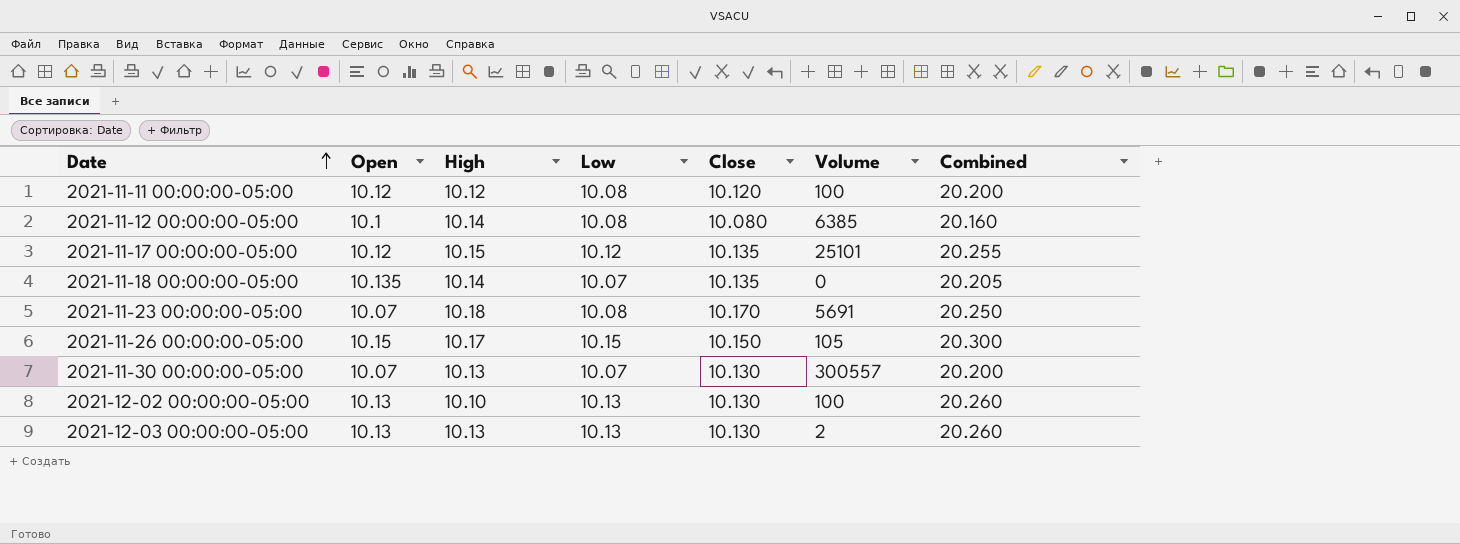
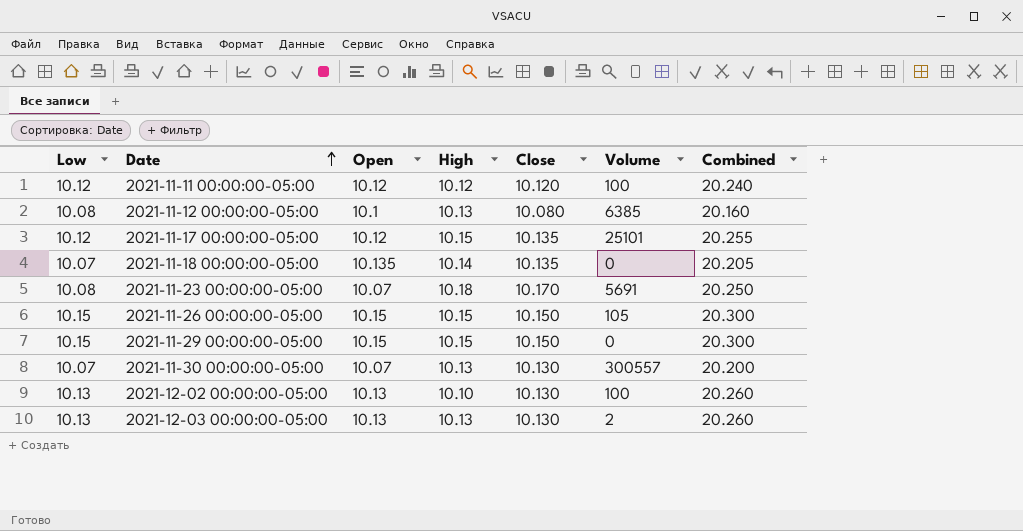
column Low | position: 4 -> 1
2021-11-11 00:00:00-05:00 | Low: 10.08 -> 10.12
2021-11-11 00:00:00-05:00 | Combined: 20.200 -> 20.240
2021-11-12 00:00:00-05:00 | High: 10.14 -> 10.13
2021-11-26 00:00:00-05:00 | High: 10.17 -> 10.15
row 2021-11-29 00:00:00-05:00: none -> 10.15 | 10.15 | 10.15 | 10.150 | 0 | 20.300

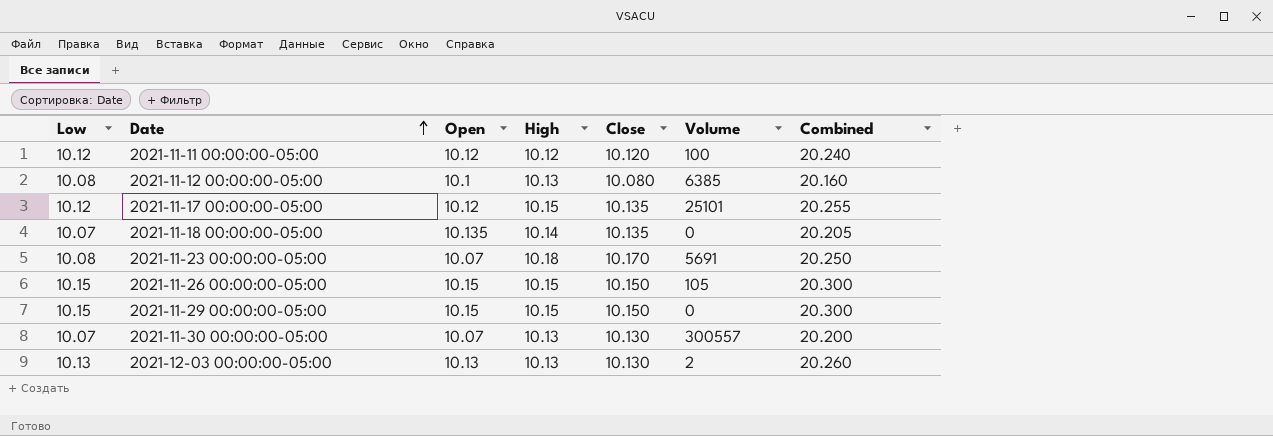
row 2021-12-02 00:00:00-05:00: 10.13 | 10.13 | 10.10 | 10.130 | 100 | 20.260 -> none

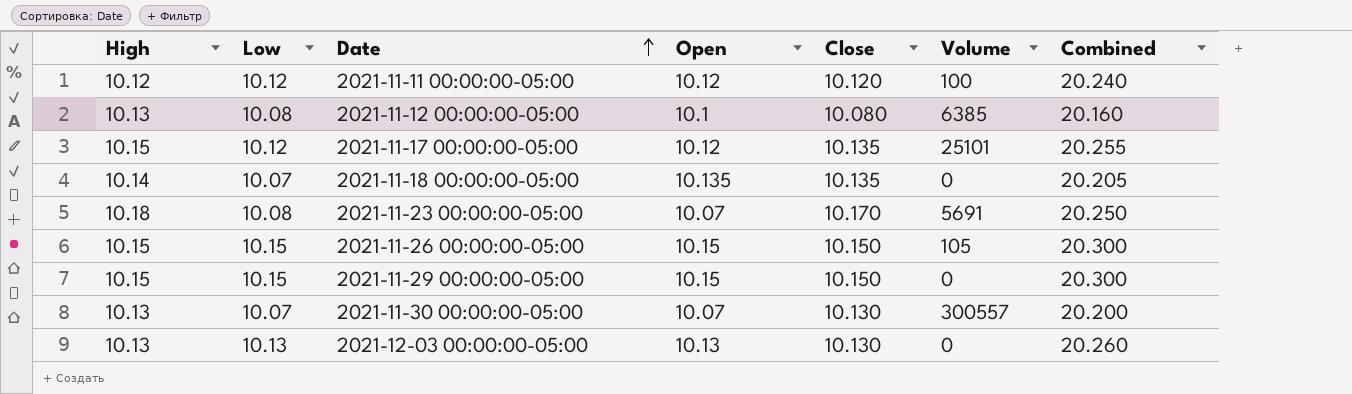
column High | position: 4 -> 1
2021-12-03 00:00:00-05:00 | Volume: 2 -> 0

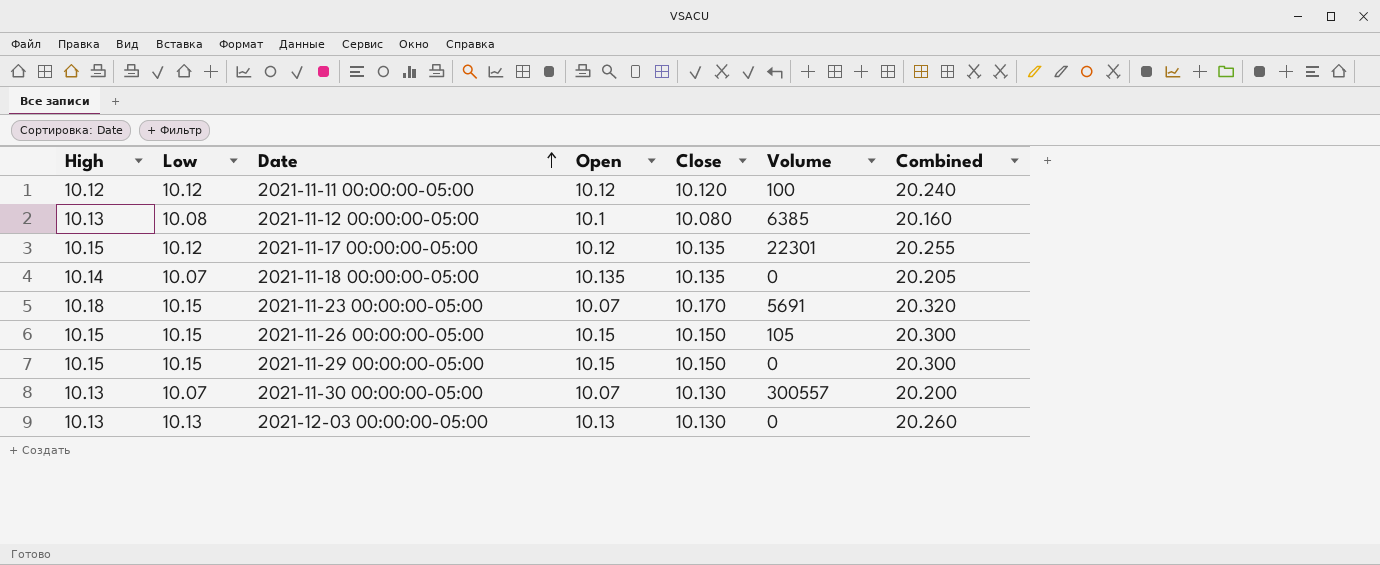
2021-11-17 00:00:00-05:00 | Volume: 25101 -> 22301
2021-11-23 00:00:00-05:00 | Low: 10.08 -> 10.15
2021-11-23 00:00:00-05:00 | Combined: 20.250 -> 20.320

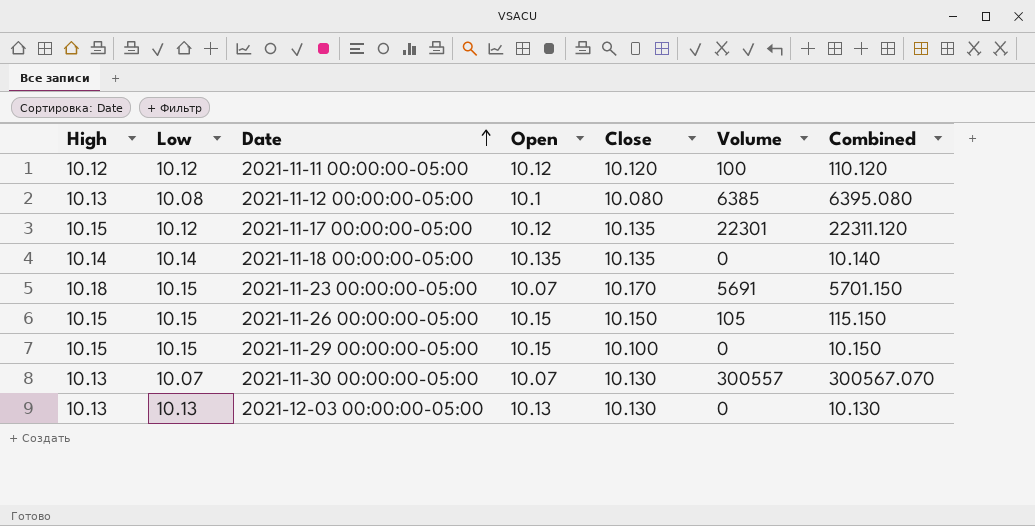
column Combined | formula: [Low] + [Close] -> [Low] + [Volume]
2021-11-18 00:00:00-05:00 | Low: 10.07 -> 10.14
2021-11-29 00:00:00-05:00 | Close: 10.150 -> 10.100

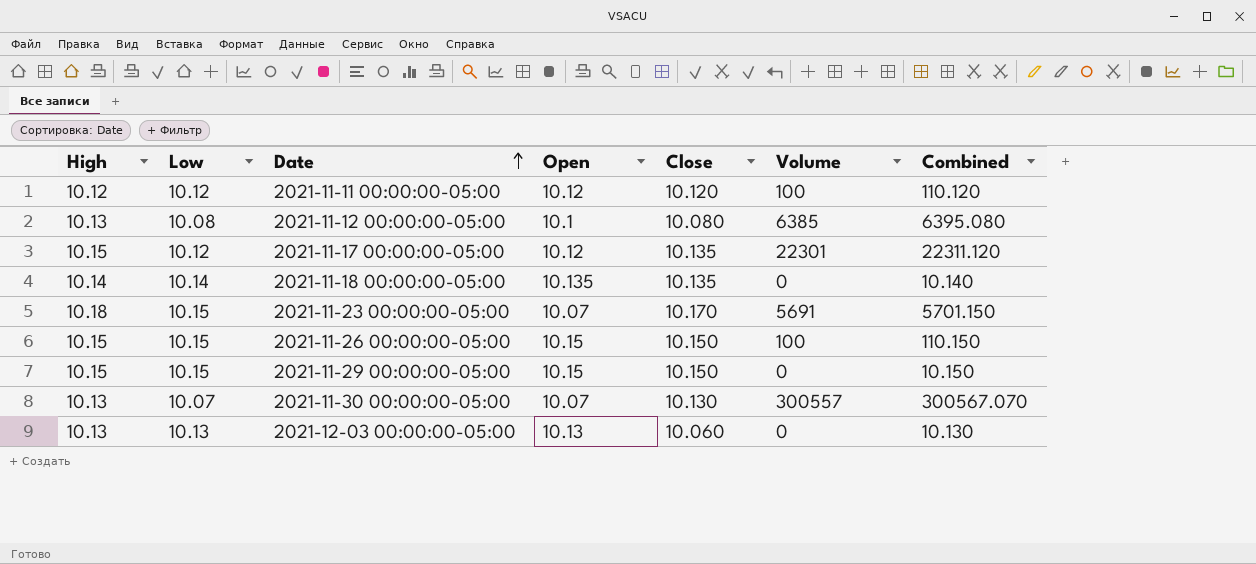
2021-11-26 00:00:00-05:00 | Volume: 105 -> 100
2021-11-26 00:00:00-05:00 | Combined: 115.150 -> 110.150
2021-11-29 00:00:00-05:00 | Close: 10.100 -> 10.150
2021-12-03 00:00:00-05:00 | Close: 10.130 -> 10.060

